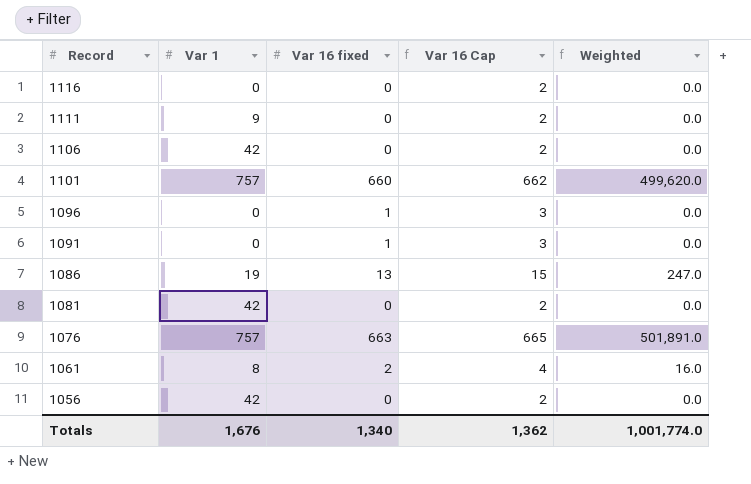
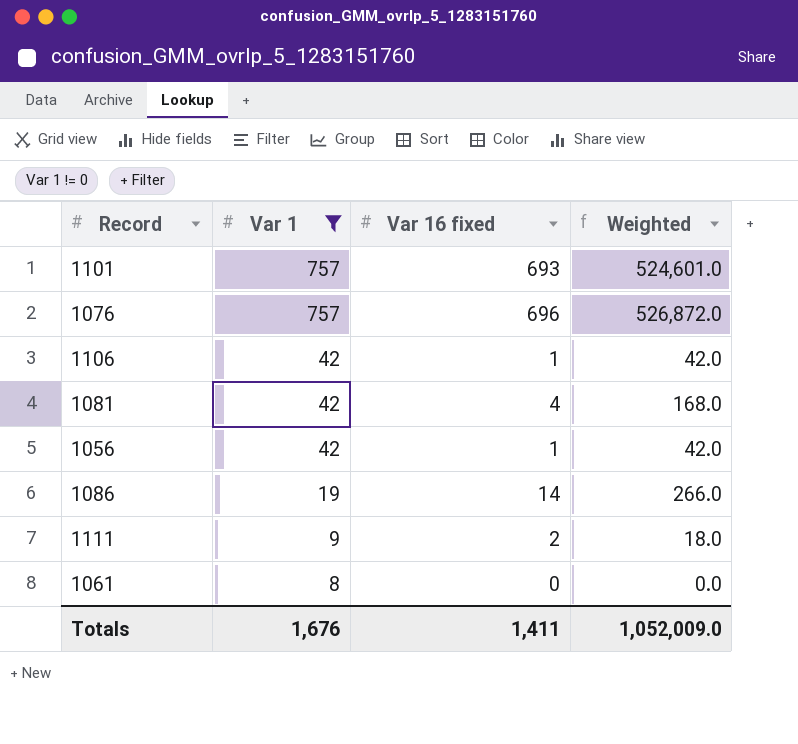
filter: none -> Var 1 != 0
row order: Record descending -> Var 1 descending
column Var 16 Cap | formula: [Var 16 fixed] + 2 -> none
1101 | Var 16 fixed: 660 -> 693
1101 | Weighted: 499,620.0 -> 524,601.0
1076 | Var 16 fixed: 663 -> 696
1076 | Weighted: 501,891.0 -> 526,872.0
1106 | Var 16 fixed: 0 -> 1
1106 | Weighted: 0.0 -> 42.0
1081 | Var 16 fixed: 0 -> 4
1081 | Weighted: 0.0 -> 168.0
1056 | Var 16 fixed: 0 -> 1
1056 | Weighted: 0.0 -> 42.0
1086 | Var 16 fixed: 13 -> 14
1086 | Weighted: 247.0 -> 266.0
1111 | Var 16 fixed: 0 -> 2
1111 | Weighted: 0.0 -> 18.0
1061 | Var 16 fixed: 2 -> 0
1061 | Weighted: 16.0 -> 0.0
Totals | Var 16 fixed: 1,340 -> 1,411
Totals | Weighted: 1,001,774.0 -> 1,052,009.0

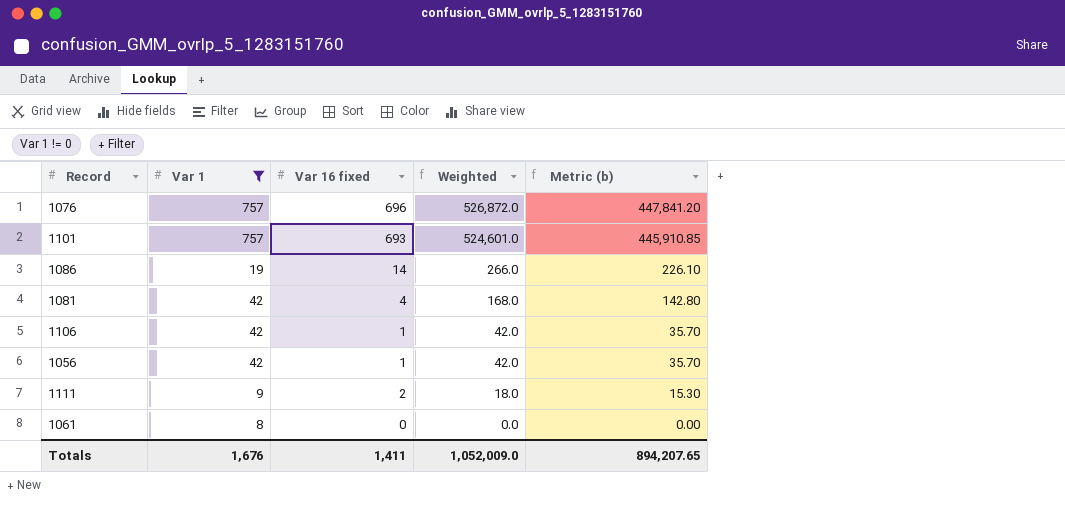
row order: Var 1 descending -> Weighted descending
column Metric (b) | formula: none -> [Weighted] * 0.85

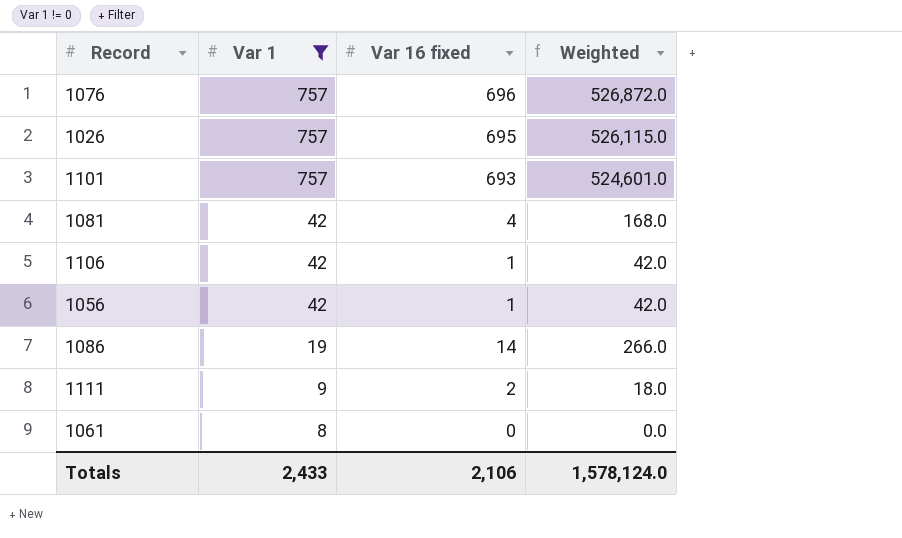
row order: Weighted descending -> Var 1 descending
column Metric (b) | formula: [Weighted] * 0.85 -> none
row 1026: none -> 757 | 695 | 526,115.0
Totals | Var 1: 1,676 -> 2,433
Totals | Var 16 fixed: 1,411 -> 2,106
Totals | Weighted: 1,052,009.0 -> 1,578,124.0

